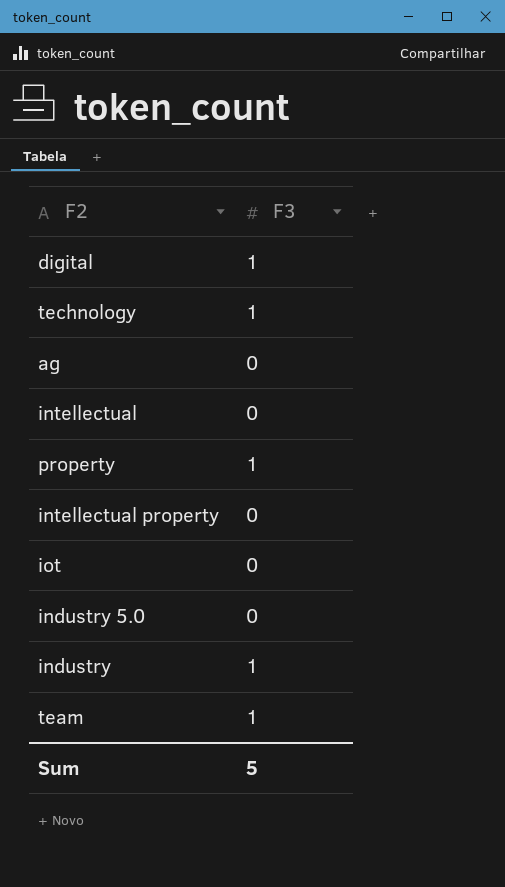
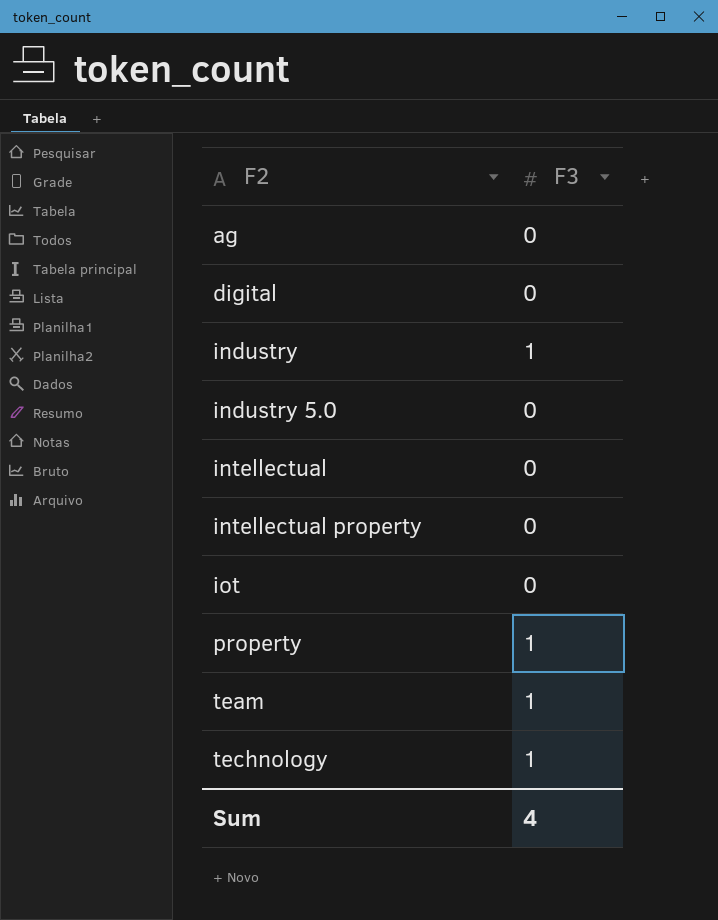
row order: none -> F2 ascending
digital | F3: 1 -> 0
Sum | F3: 5 -> 4

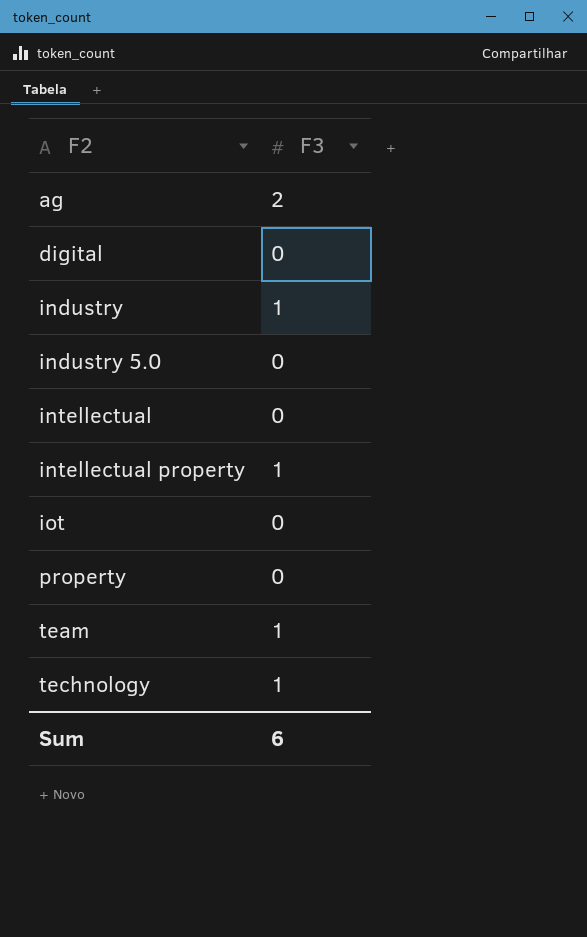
ag | F3: 0 -> 2
intellectual property | F3: 0 -> 1
property | F3: 1 -> 0
Sum | F3: 4 -> 6

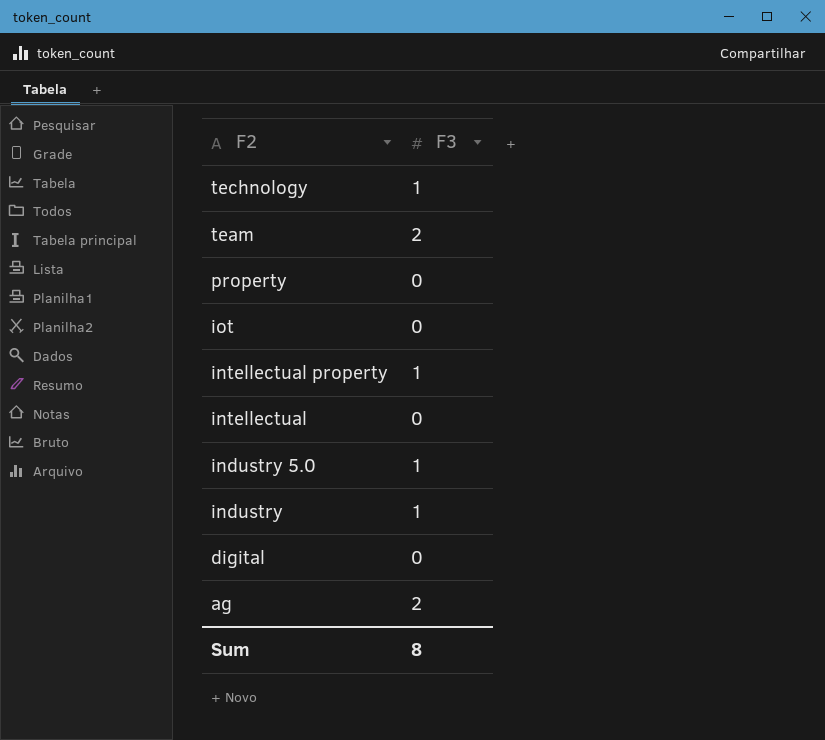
row order: F2 ascending -> F2 descending
team | F3: 1 -> 2
industry 5.0 | F3: 0 -> 1
Sum | F3: 6 -> 8

